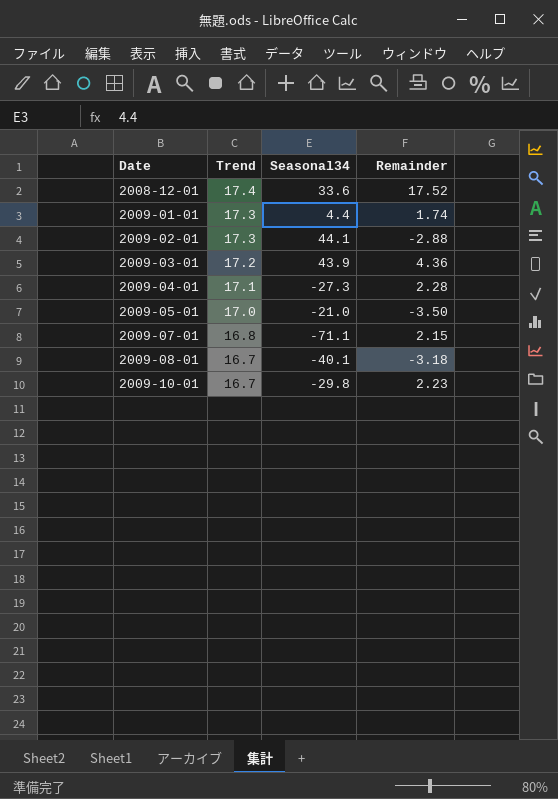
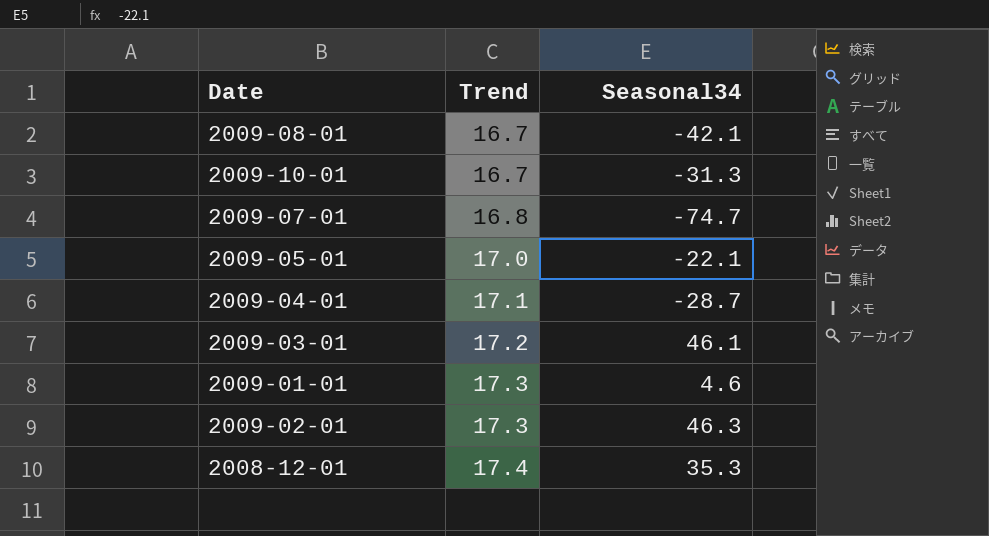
row order: Date ascending -> Trend ascending
column Remainder | position: 4 -> none
2009-08-01 | Seasonal34: -40.1 -> -42.1
2009-10-01 | Seasonal34: -29.8 -> -31.3
2009-07-01 | Seasonal34: -71.1 -> -74.7
2009-05-01 | Seasonal34: -21.0 -> -22.1
2009-04-01 | Seasonal34: -27.3 -> -28.7
2009-03-01 | Seasonal34: 43.9 -> 46.1
2009-01-01 | Seasonal34: 4.4 -> 4.6
2009-02-01 | Seasonal34: 44.1 -> 46.3
2008-12-01 | Seasonal34: 33.6 -> 35.3

